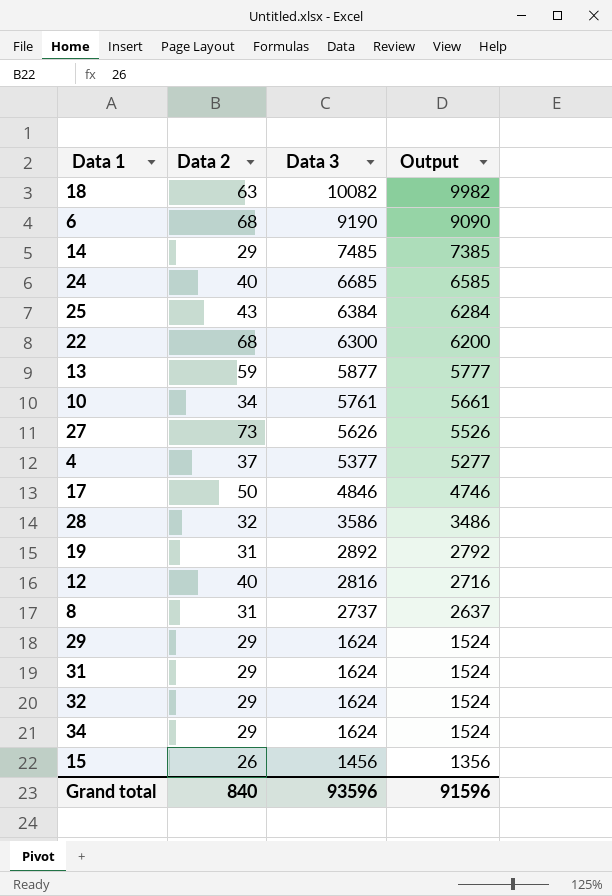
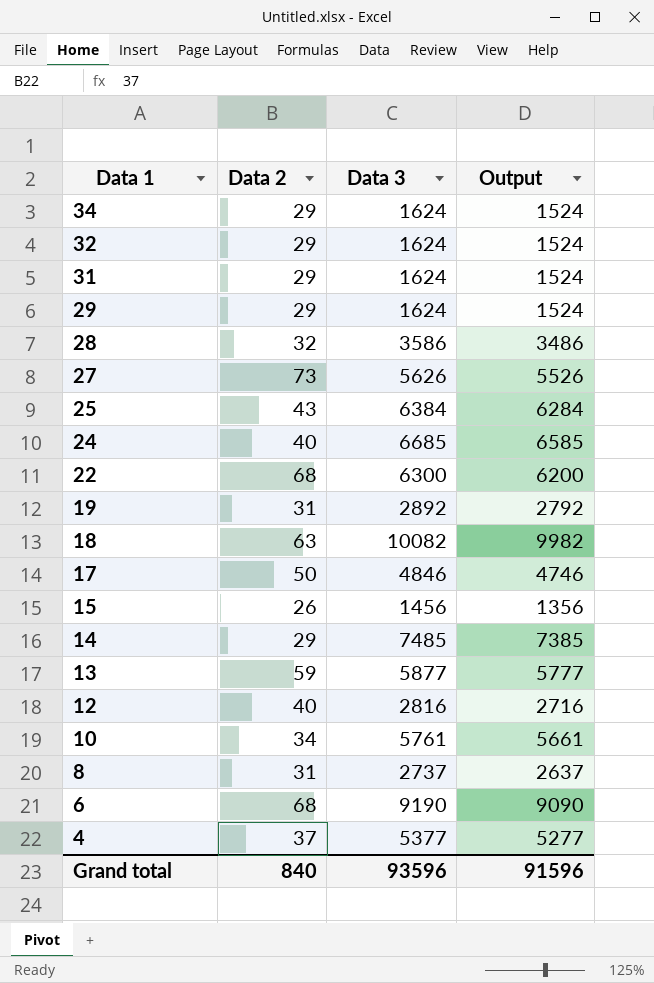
row order: Data 3 descending -> Data 1 descending

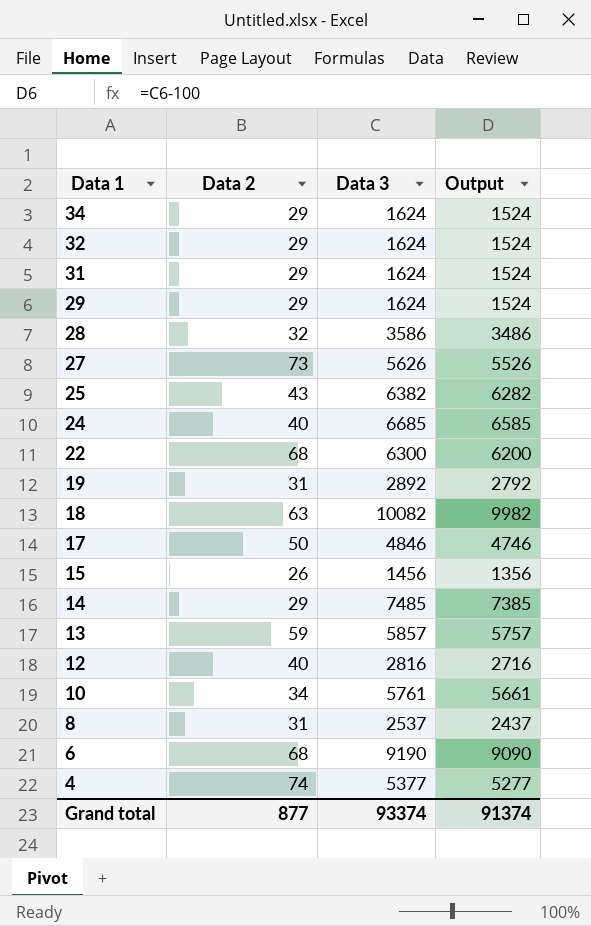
25 | Data 3: 6384 -> 6382
25 | Output: 6284 -> 6282
13 | Data 3: 5877 -> 5857
13 | Output: 5777 -> 5757
8 | Data 3: 2737 -> 2537
8 | Output: 2637 -> 2437
4 | Data 2: 37 -> 74
Grand total | Data 2: 840 -> 877
Grand total | Data 3: 93596 -> 93374
Grand total | Output: 91596 -> 91374

